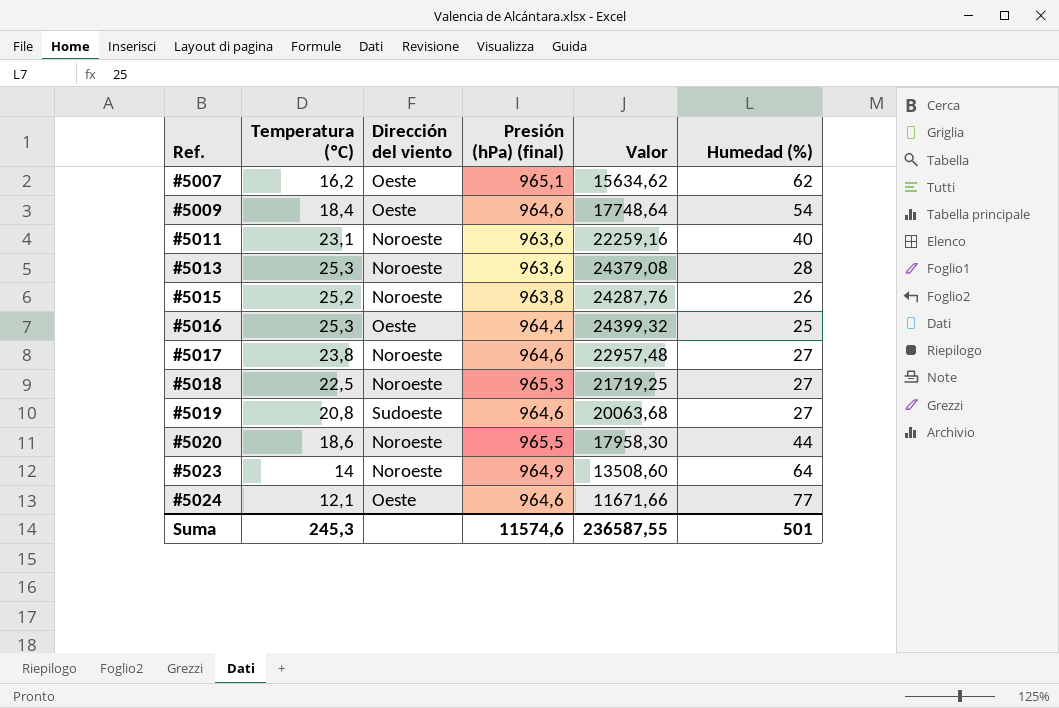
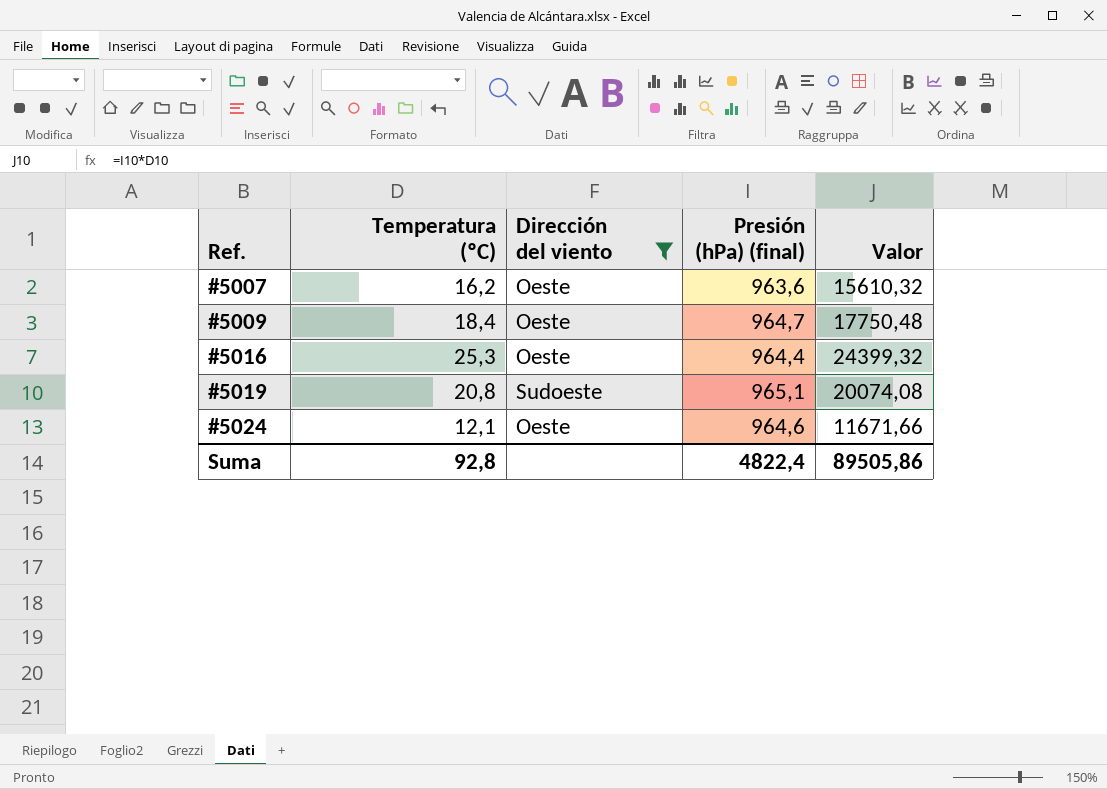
filter: none -> Dirección del viento != Noroeste
column Humedad (%) | position: 6 -> none
#5007 | Presión (hPa) (final): 965,1 -> 963,6
#5007 | Valor: 15634,62 -> 15610,32
#5009 | Presión (hPa) (final): 964,6 -> 964,7
#5009 | Valor: 17748,64 -> 17750,48
#5019 | Presión (hPa) (final): 964,6 -> 965,1
#5019 | Valor: 20063,68 -> 20074,08
Suma | Temperatura (ºC): 245,3 -> 92,8
Suma | Presión (hPa) (final): 11574,6 -> 4822,4
Suma | Valor: 236587,55 -> 89505,86

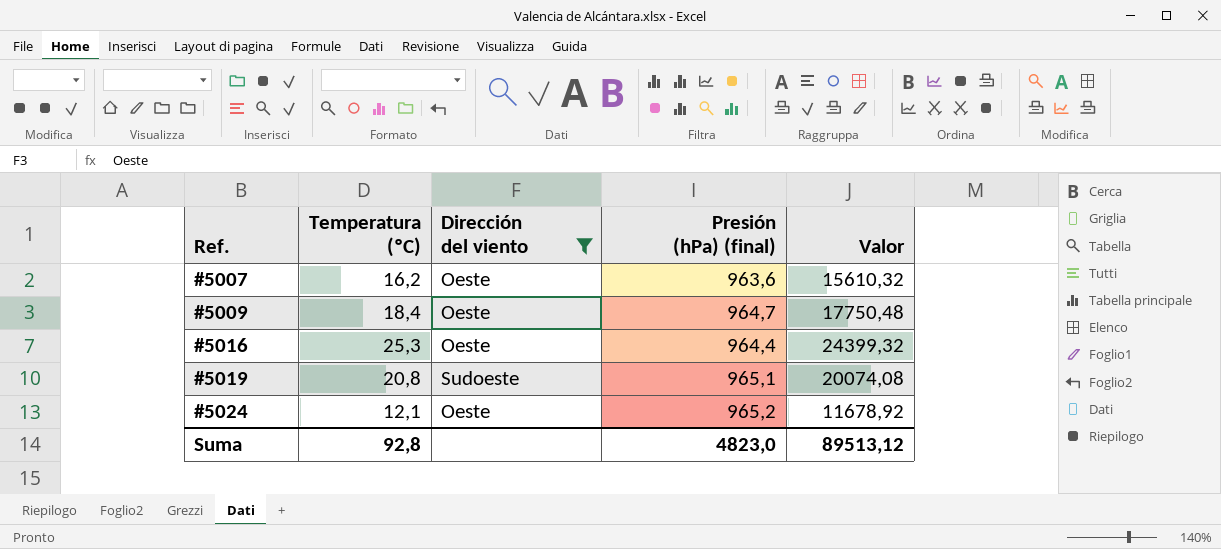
#5024 | Presión (hPa) (final): 964,6 -> 965,2
#5024 | Valor: 11671,66 -> 11678,92
Suma | Presión (hPa) (final): 4822,4 -> 4823,0
Suma | Valor: 89505,86 -> 89513,12

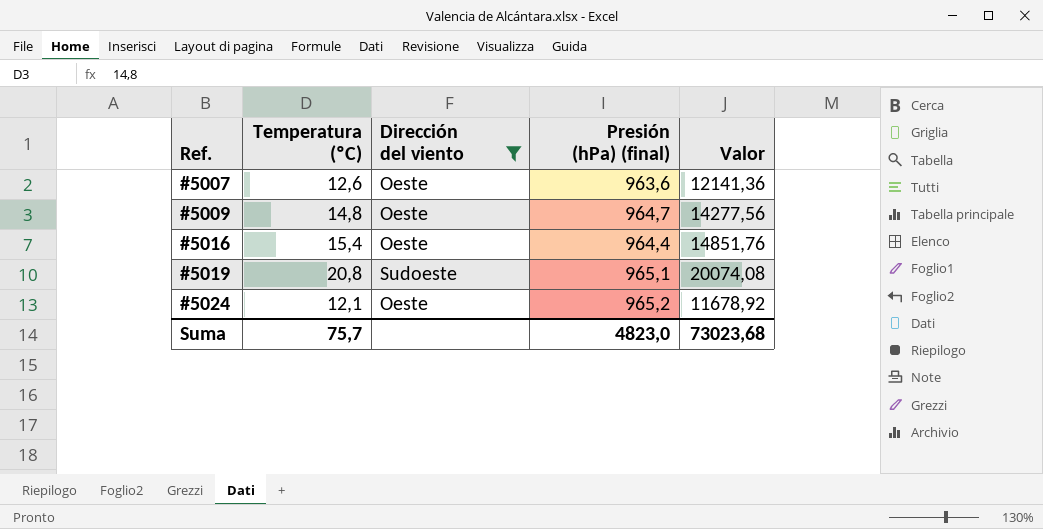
#5007 | Temperatura (ºC): 16,2 -> 12,6
#5007 | Valor: 15610,32 -> 12141,36
#5009 | Temperatura (ºC): 18,4 -> 14,8
#5009 | Valor: 17750,48 -> 14277,56
#5016 | Temperatura (ºC): 25,3 -> 15,4
#5016 | Valor: 24399,32 -> 14851,76
Suma | Temperatura (ºC): 92,8 -> 75,7
Suma | Valor: 89513,12 -> 73023,68

